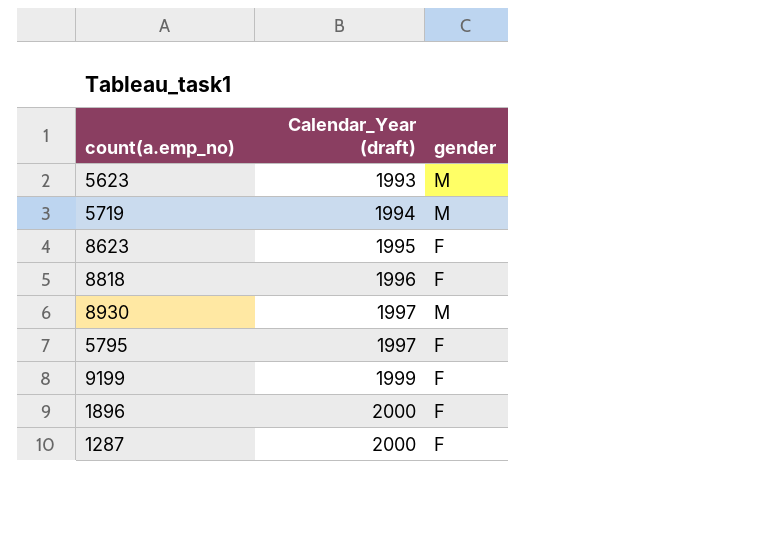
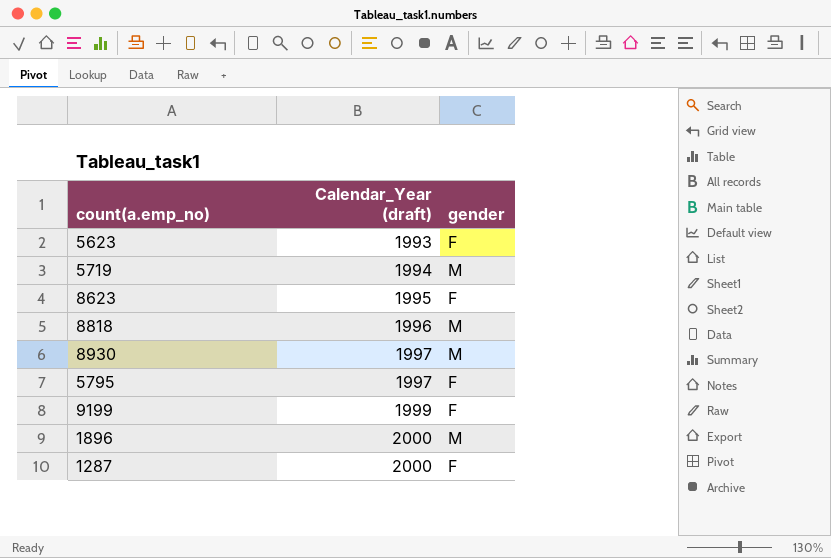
5623 | gender: M -> F
8818 | gender: F -> M
1896 | gender: F -> M

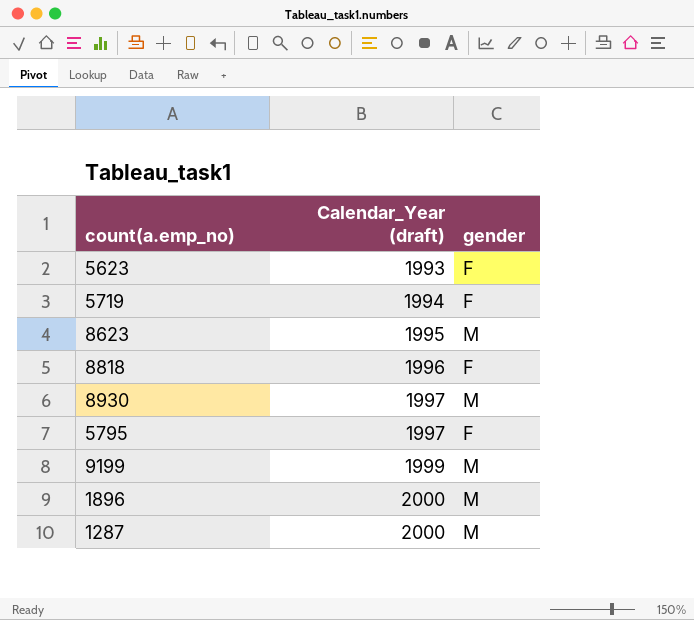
5719 | gender: M -> F
8623 | gender: F -> M
8818 | gender: M -> F
9199 | gender: F -> M
1287 | gender: F -> M

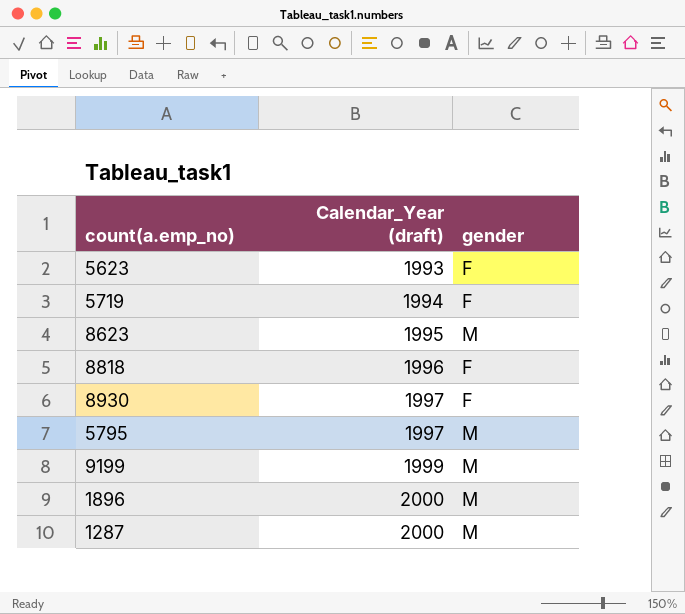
8930 | gender: M -> F
5795 | gender: F -> M

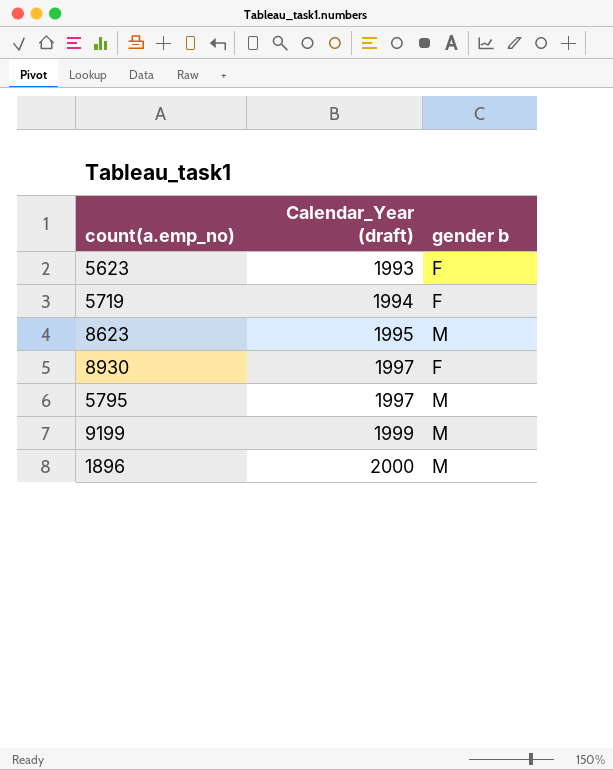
column name: gender -> gender b
row 8818: 1996 | F -> none
row 1287: 2000 | M -> none

